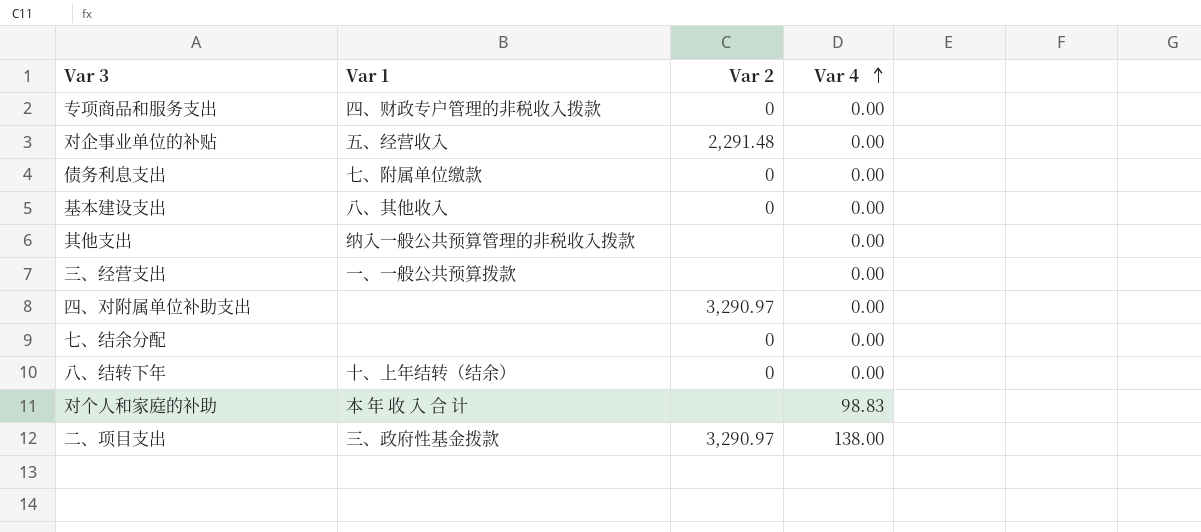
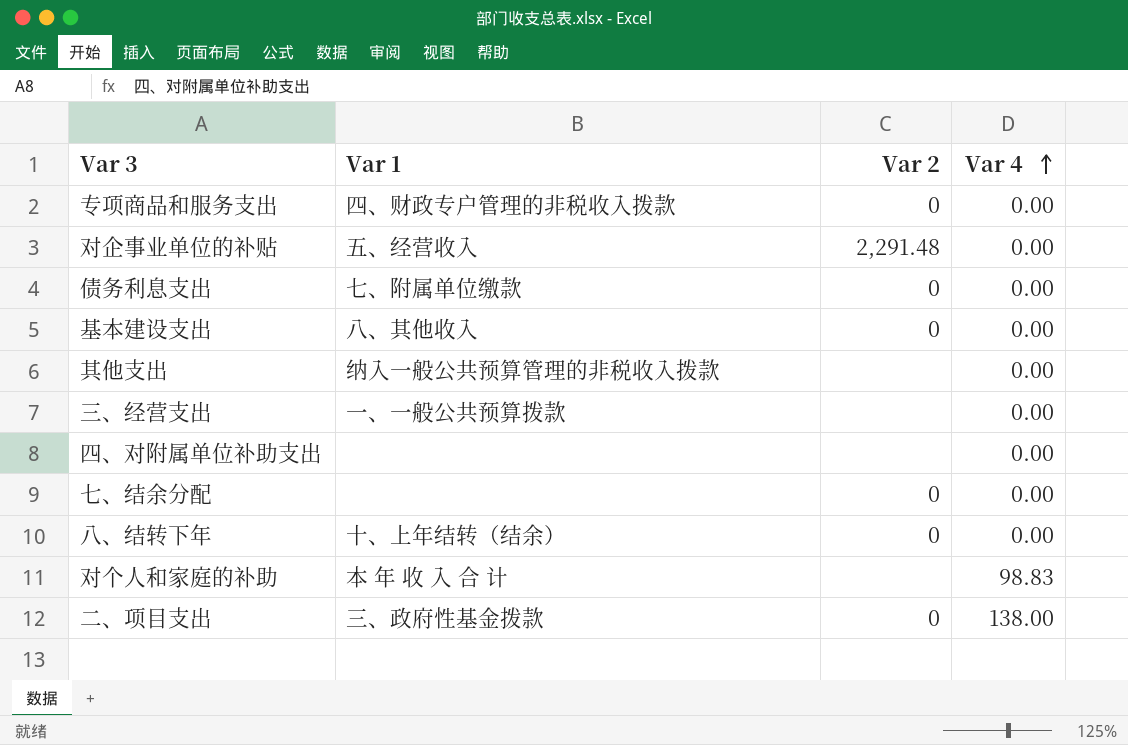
四、对附属单位补助支出 | Var 2: 3,290.97 -> none
二、项目支出 | Var 2: 3,290.97 -> 0

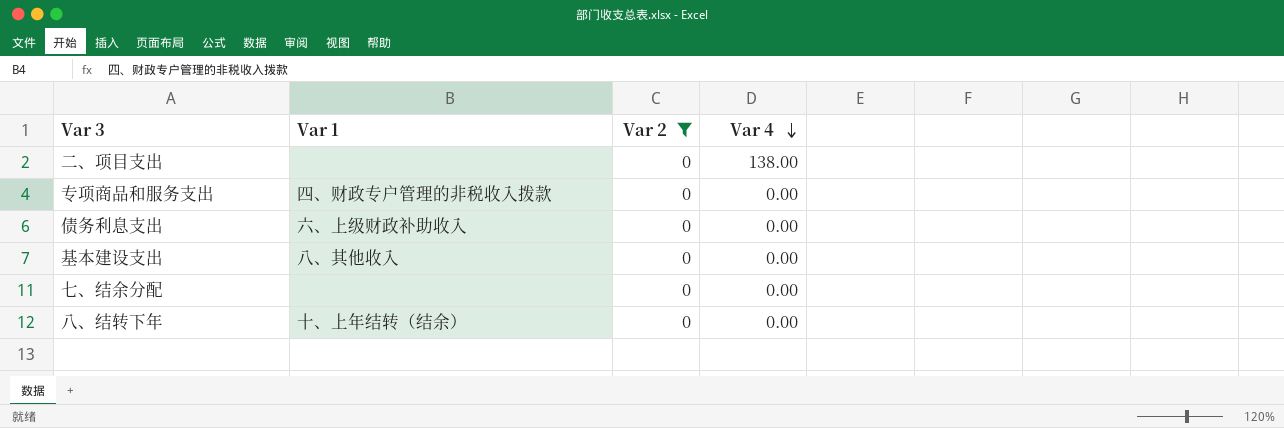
filter: none -> Var 2 = 0
row order: Var 4 ascending -> Var 4 descending
二、项目支出 | Var 1: 三、政府性基金拨款 -> none
债务利息支出 | Var 1: 七、附属单位缴款 -> 六、上级财政补助收入

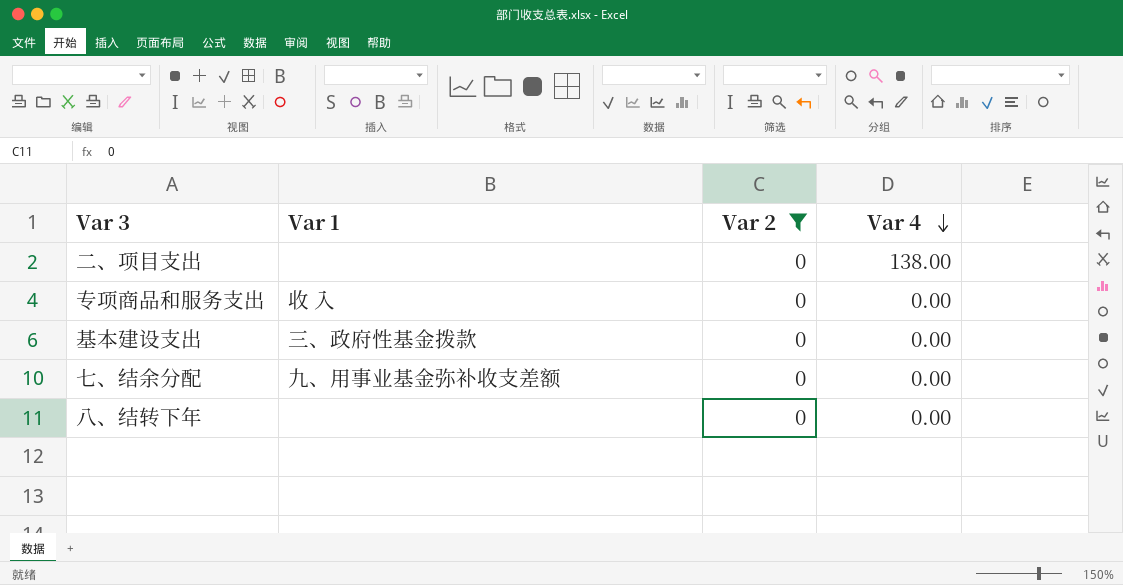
row 债务利息支出: 六、上级财政补助收入 | 0 | 0.00 -> none
专项商品和服务支出 | Var 1: 四、财政专户管理的非税收入拨款 -> 收 入
基本建设支出 | Var 1: 八、其他收入 -> 三、政府性基金拨款
七、结余分配 | Var 1: none -> 九、用事业基金弥补收支差额
八、结转下年 | Var 1: 十、上年结转（结余） -> none

